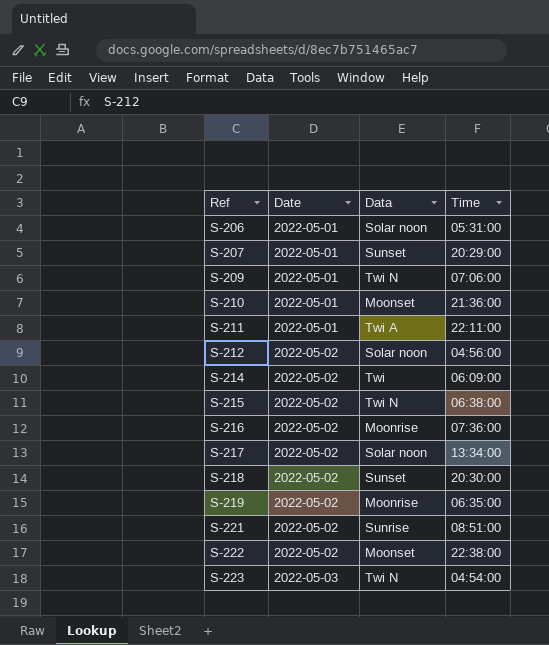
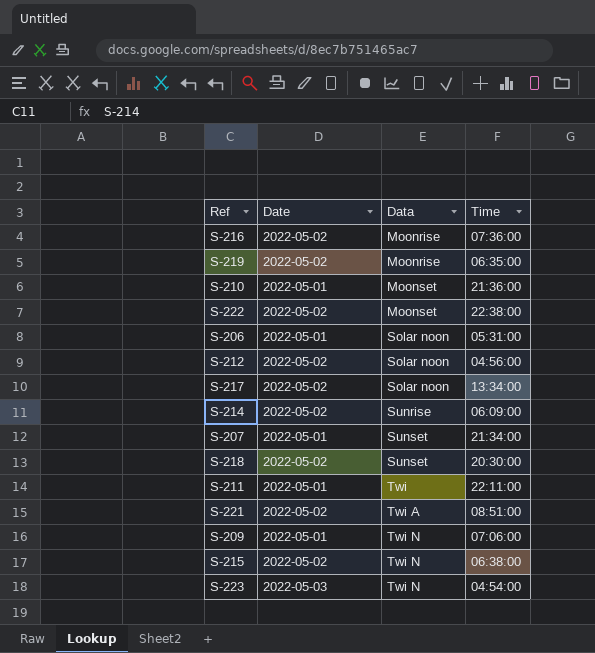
row order: Ref ascending -> Data ascending
S-214 | Data: Twi -> Sunrise
S-207 | Time: 20:29:00 -> 21:34:00
S-211 | Data: Twi A -> Twi
S-221 | Data: Sunrise -> Twi A

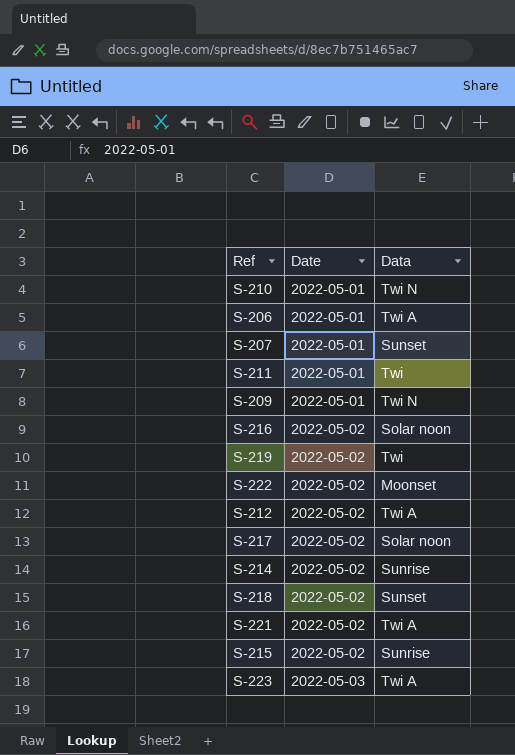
row order: Data ascending -> Date ascending
column Time | position: 4 -> none
S-210 | Data: Moonset -> Twi N
S-206 | Data: Solar noon -> Twi A
S-216 | Data: Moonrise -> Solar noon
S-219 | Data: Moonrise -> Twi
S-212 | Data: Solar noon -> Twi A
S-215 | Data: Twi N -> Sunrise
S-223 | Data: Twi N -> Twi A

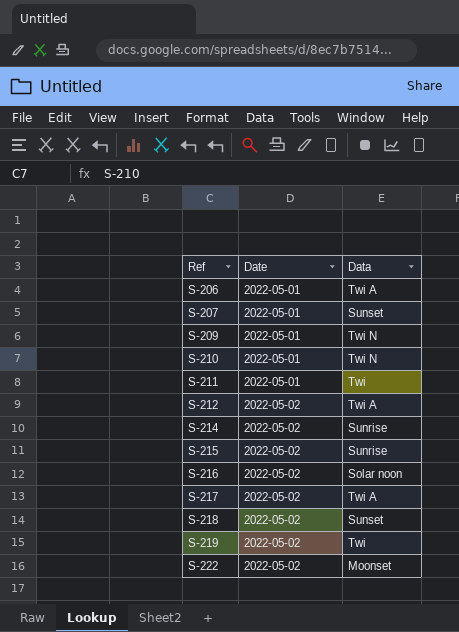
row order: Date ascending -> Ref ascending
row S-221: 2022-05-02 | Twi A -> none
row S-223: 2022-05-03 | Twi A -> none
S-217 | Data: Solar noon -> Twi A

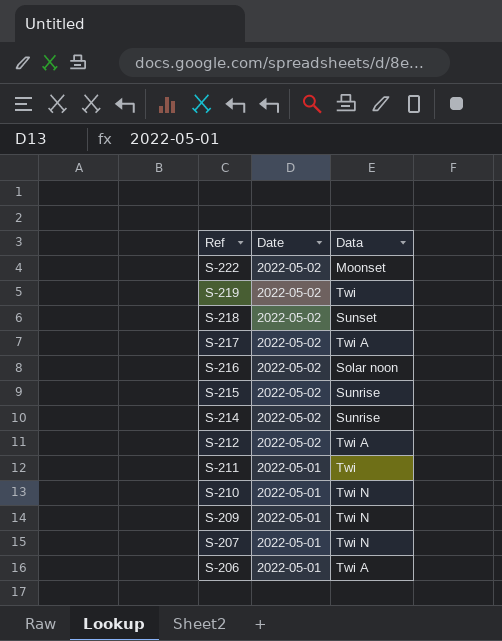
row order: Ref ascending -> Ref descending
S-207 | Data: Sunset -> Twi N

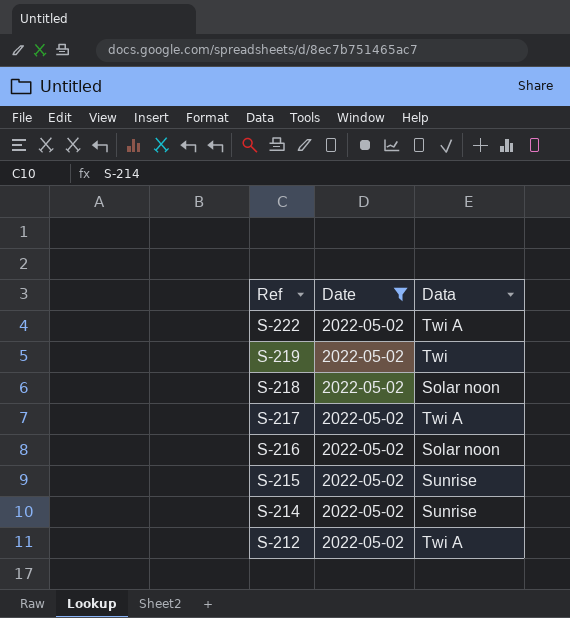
filter: none -> Date = 2022-05-02
S-222 | Data: Moonset -> Twi A
S-218 | Data: Sunset -> Solar noon

